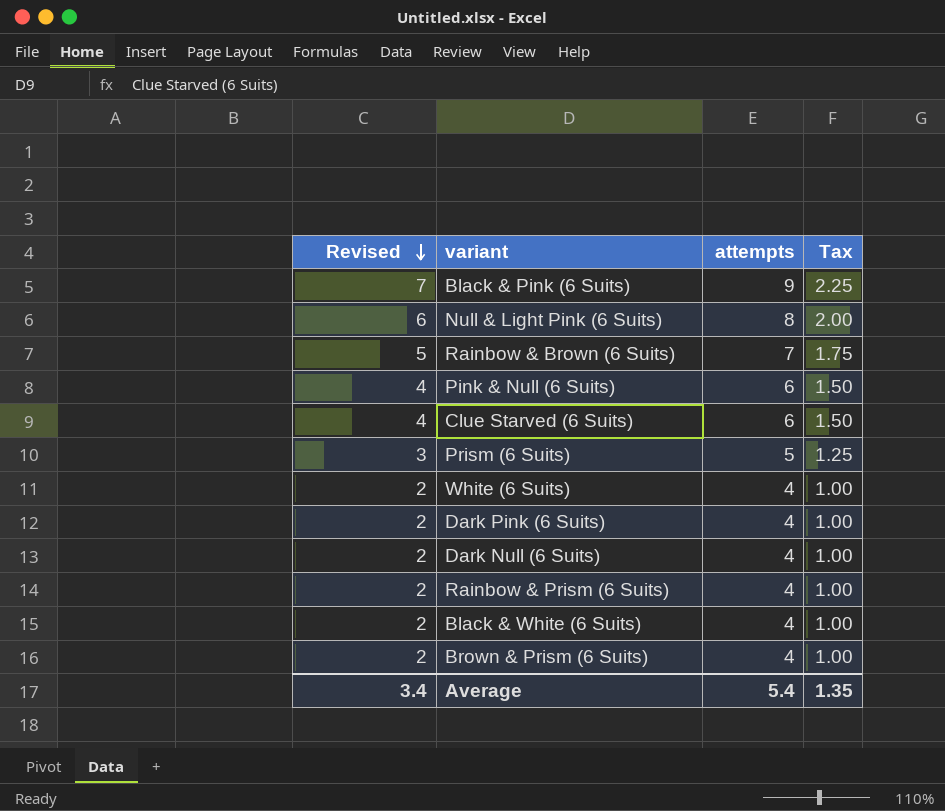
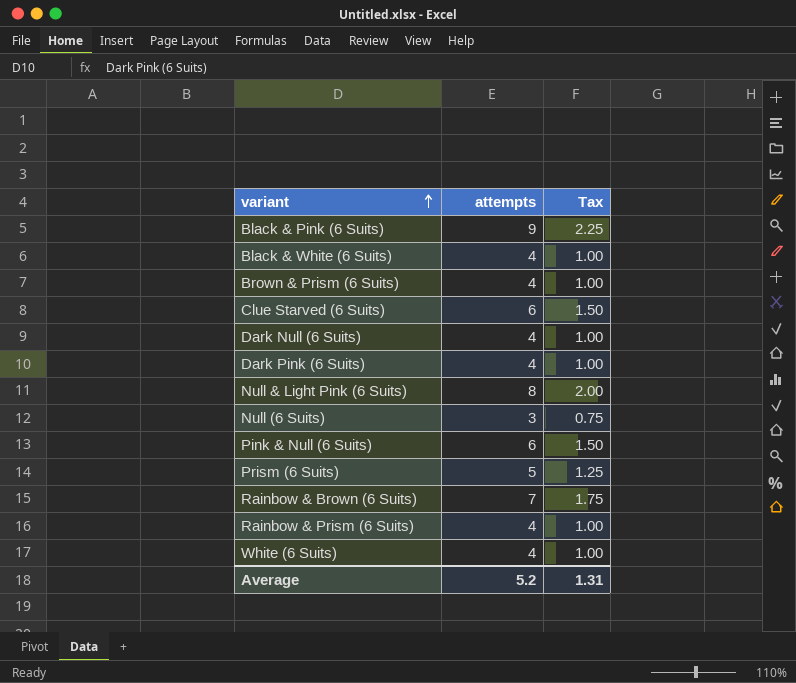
row order: Revised descending -> variant ascending
column Revised | formula: [attempts] - 2 -> none
row Null (6 Suits): none -> 3 | 0.75
Average | attempts: 5.4 -> 5.2
Average | Tax: 1.35 -> 1.31

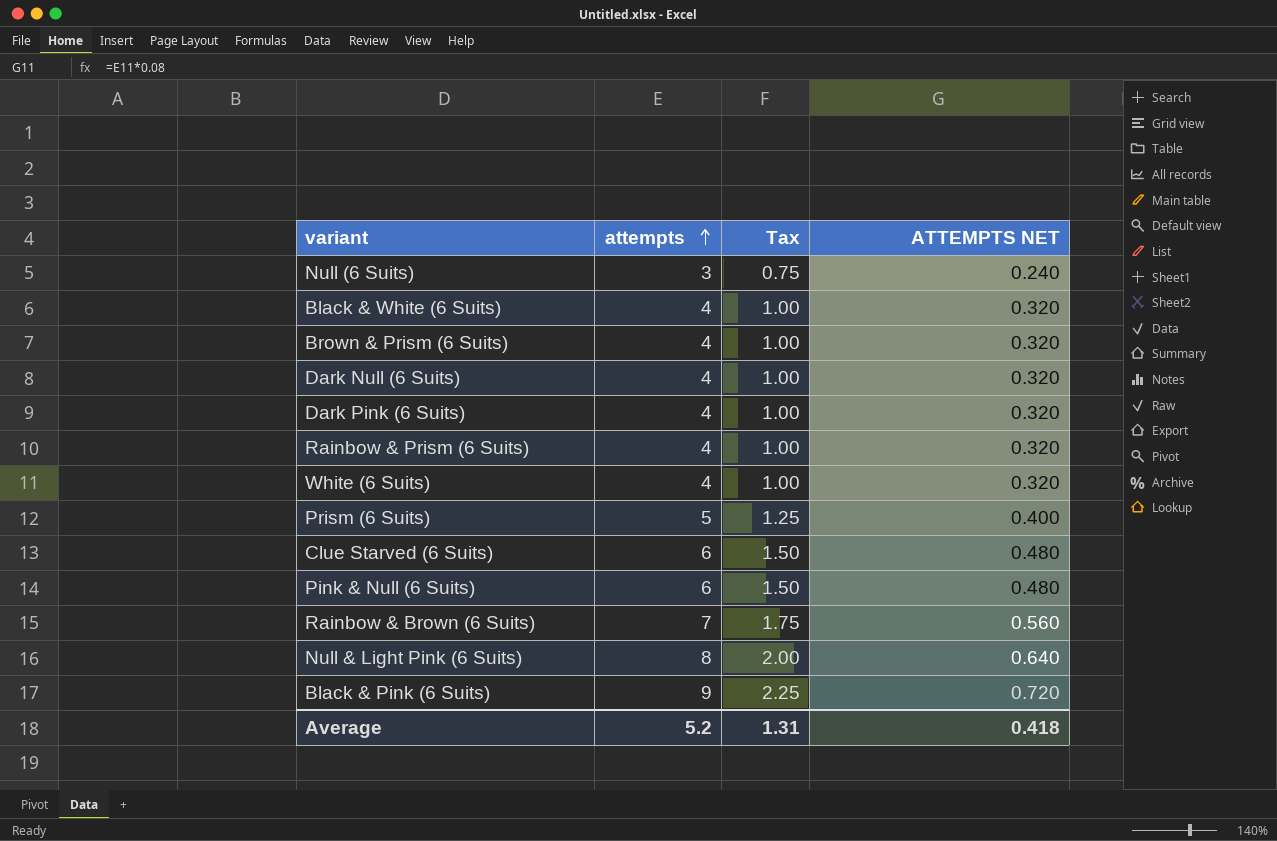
row order: variant ascending -> attempts ascending
column ATTEMPTS NET | formula: none -> [attempts] * 0.08

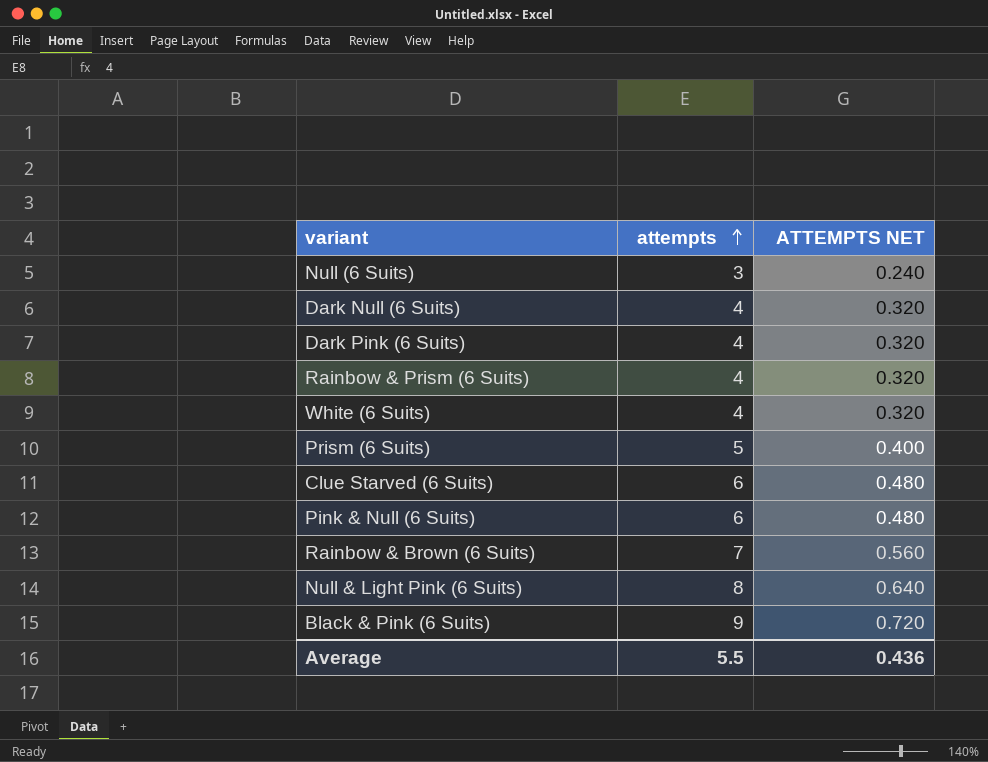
column Tax | formula: [attempts] * 0.25 -> none
row Black & White (6 Suits): 4 | 1.00 | 0.320 -> none
row Brown & Prism (6 Suits): 4 | 1.00 | 0.320 -> none
Average | attempts: 5.2 -> 5.5
Average | ATTEMPTS NET: 0.418 -> 0.436

